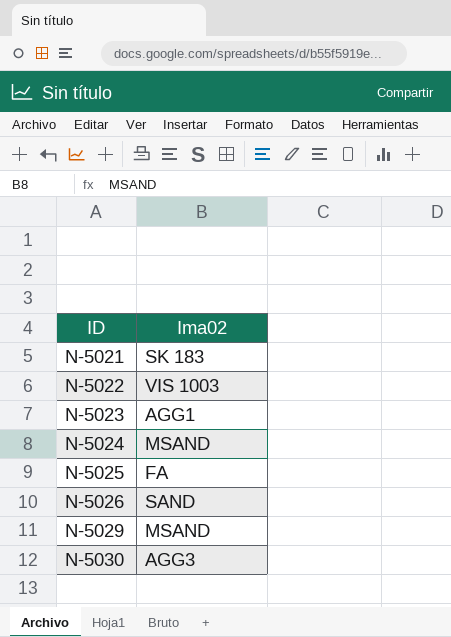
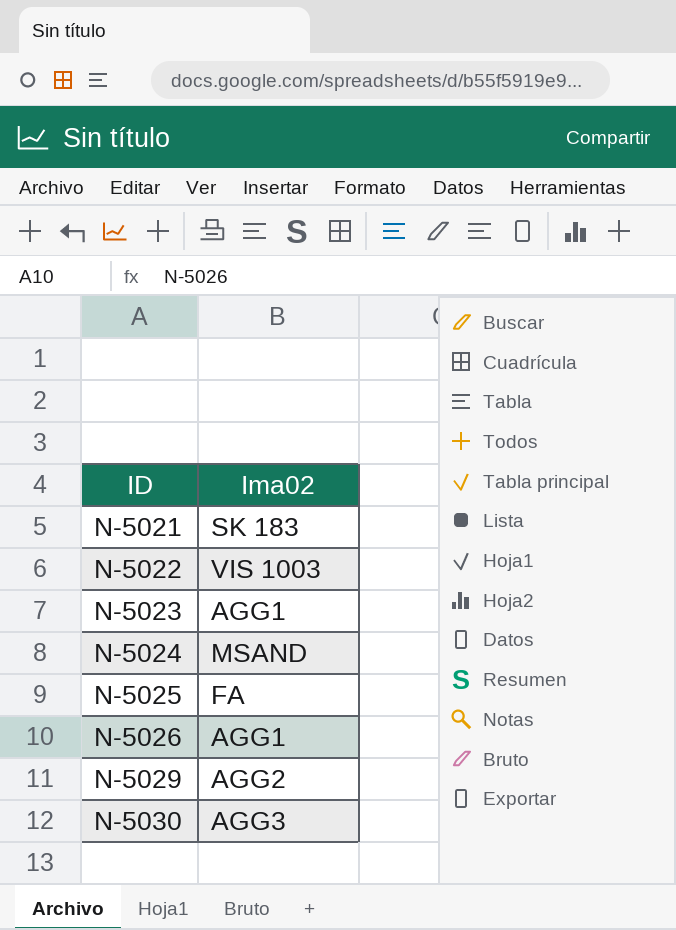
N-5026 | Ima02: SAND -> AGG1
N-5029 | Ima02: MSAND -> AGG2

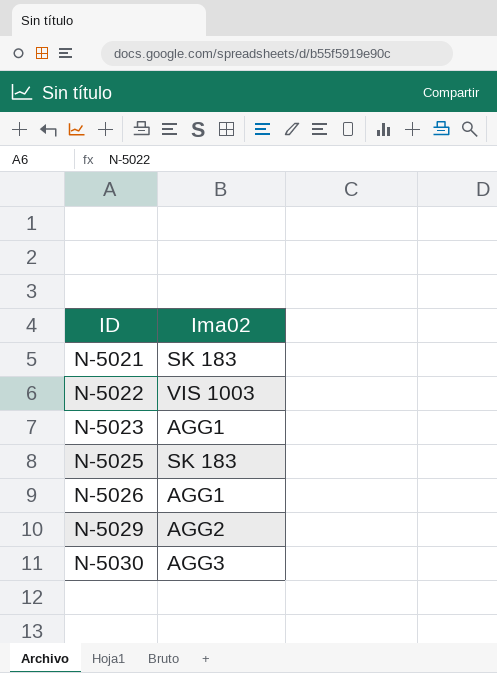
row N-5024: MSAND -> none
N-5025 | Ima02: FA -> SK 183

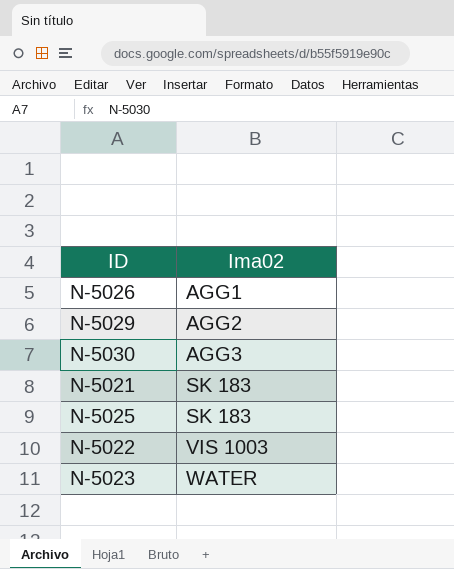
row order: ID ascending -> Ima02 ascending
N-5023 | Ima02: AGG1 -> WATER

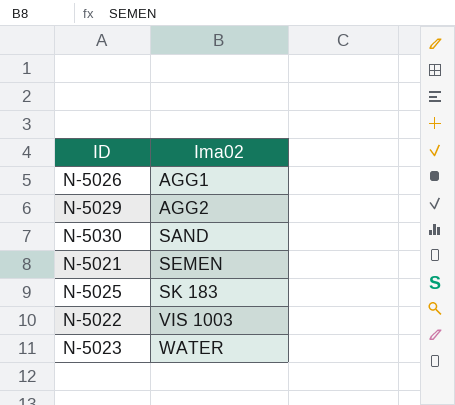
N-5030 | Ima02: AGG3 -> SAND
N-5021 | Ima02: SK 183 -> SEMEN

